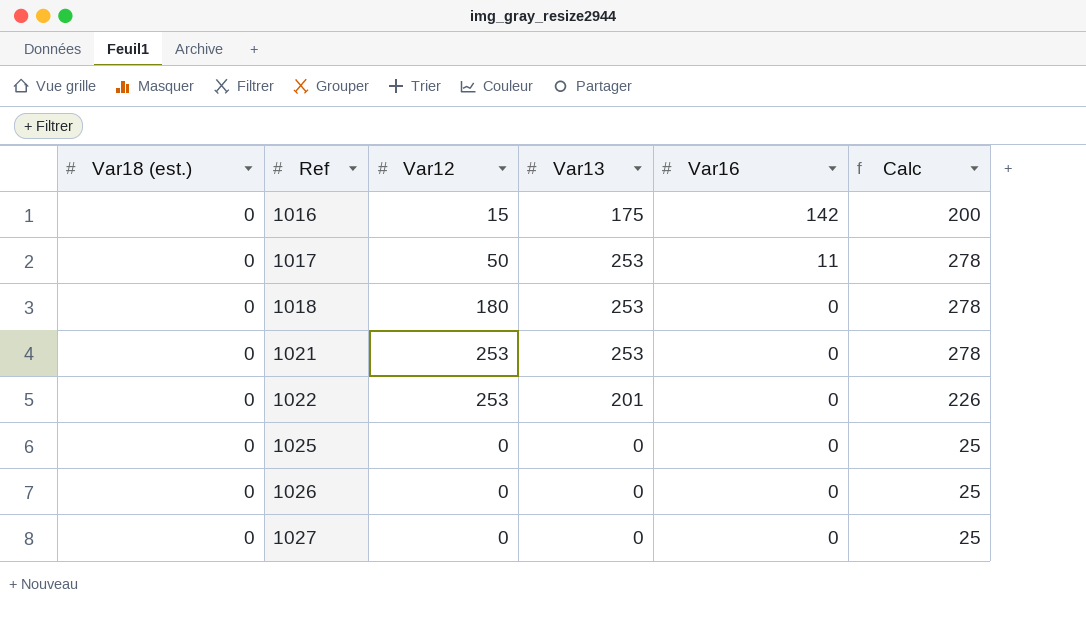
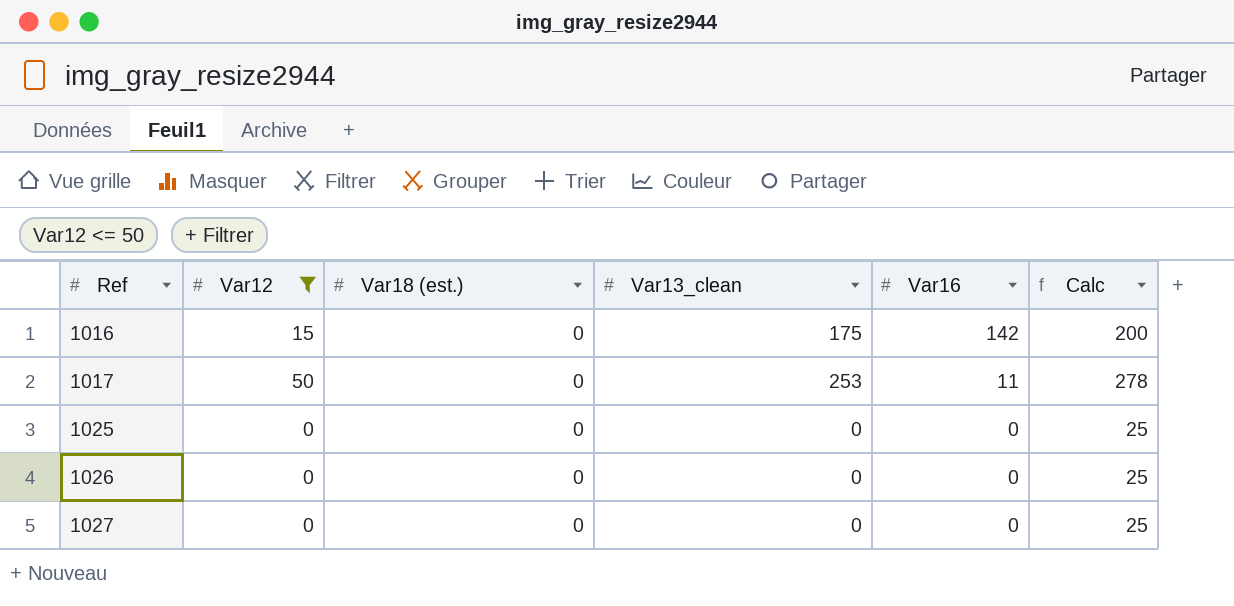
filter: none -> Var12 <= 50
column Var18 (est.) | position: 1 -> 3
column name: Var13 -> Var13_clean

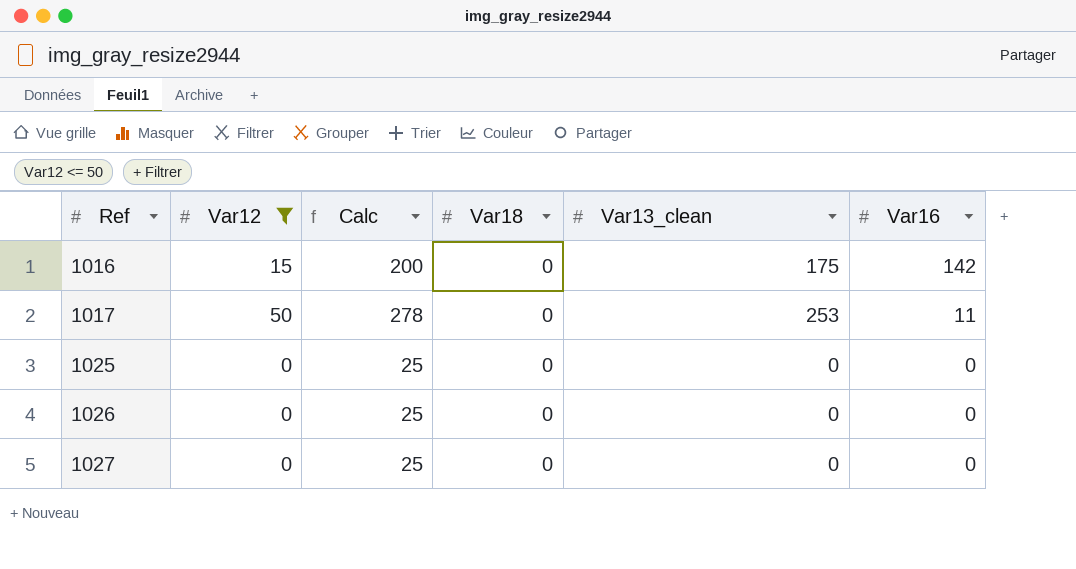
column Calc | position: 6 -> 3
column name: Var18 (est.) -> Var18

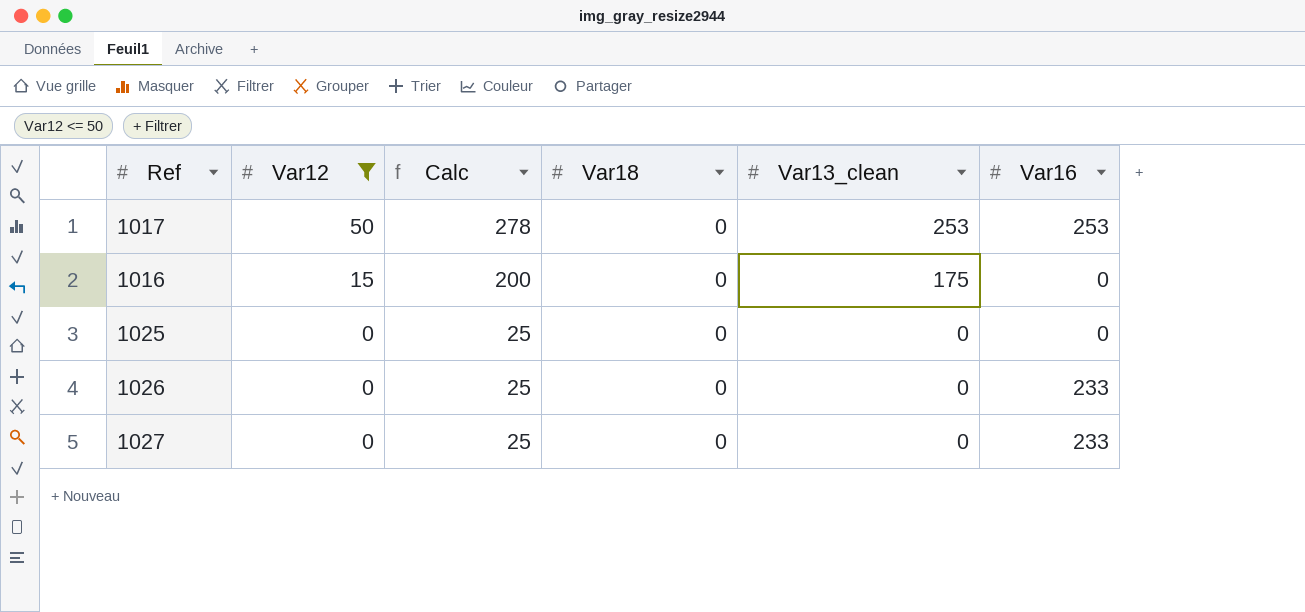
row order: Ref ascending -> Var12 descending
1017 | Var16: 11 -> 253
1016 | Var16: 142 -> 0
1026 | Var16: 0 -> 233
1027 | Var16: 0 -> 233

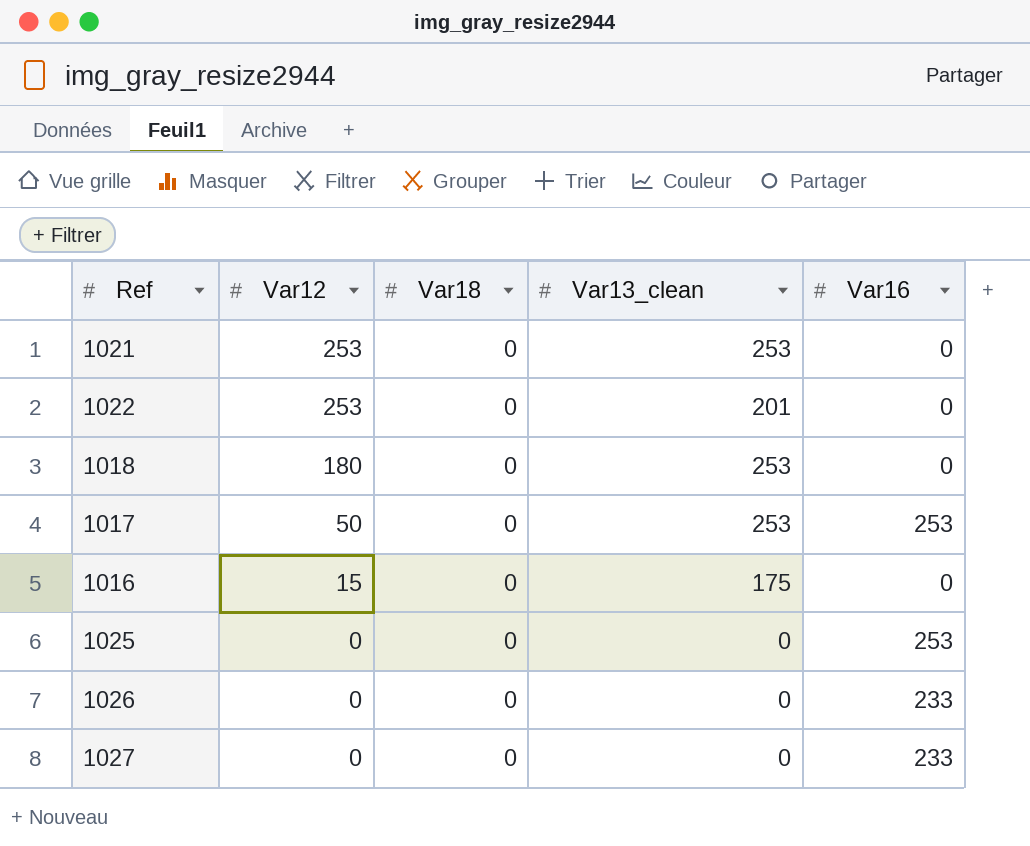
filter: Var12 <= 50 -> none
column Calc | formula: [Var13_clean] + 25 -> none
1025 | Var16: 0 -> 253

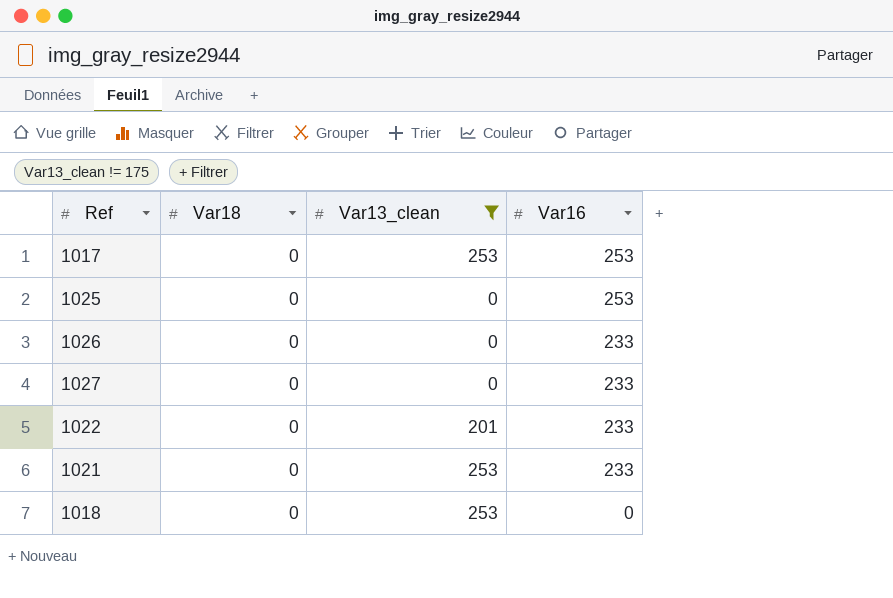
filter: none -> Var13_clean != 175
row order: Var12 descending -> Var16 descending
column Var12 | position: 2 -> none
1022 | Var16: 0 -> 233
1021 | Var16: 0 -> 233

